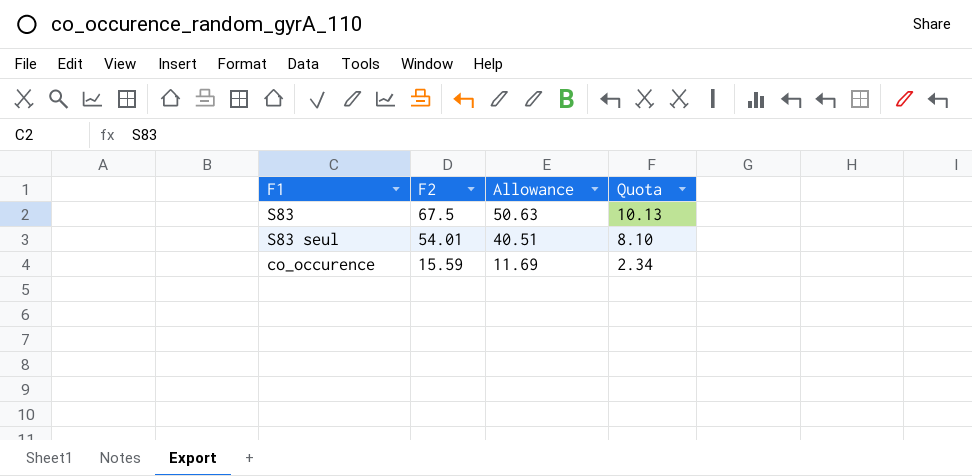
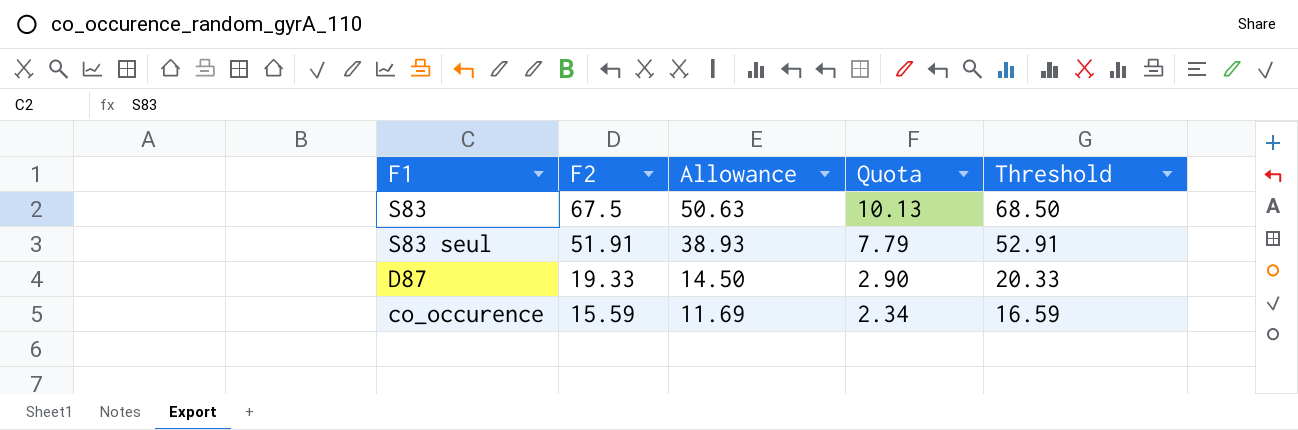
column Threshold | formula: none -> [F2] + 1
S83 seul | F2: 54.01 -> 51.91
S83 seul | Allowance: 40.51 -> 38.93
S83 seul | Quota: 8.10 -> 7.79
row D87: none -> 19.33 | 14.50 | 2.90 | 20.33

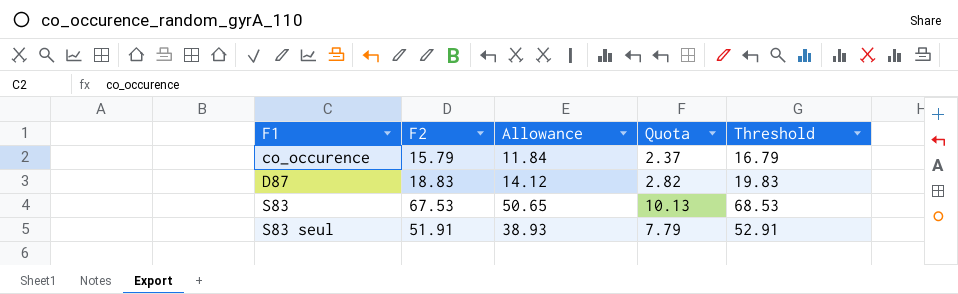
row order: F2 descending -> F1 ascending
co_occurence | F2: 15.59 -> 15.79
co_occurence | Allowance: 11.69 -> 11.84
co_occurence | Quota: 2.34 -> 2.37
co_occurence | Threshold: 16.59 -> 16.79
D87 | F2: 19.33 -> 18.83
D87 | Allowance: 14.50 -> 14.12
D87 | Quota: 2.90 -> 2.82
D87 | Threshold: 20.33 -> 19.83
S83 | F2: 67.5 -> 67.53
S83 | Allowance: 50.63 -> 50.65
S83 | Threshold: 68.50 -> 68.53

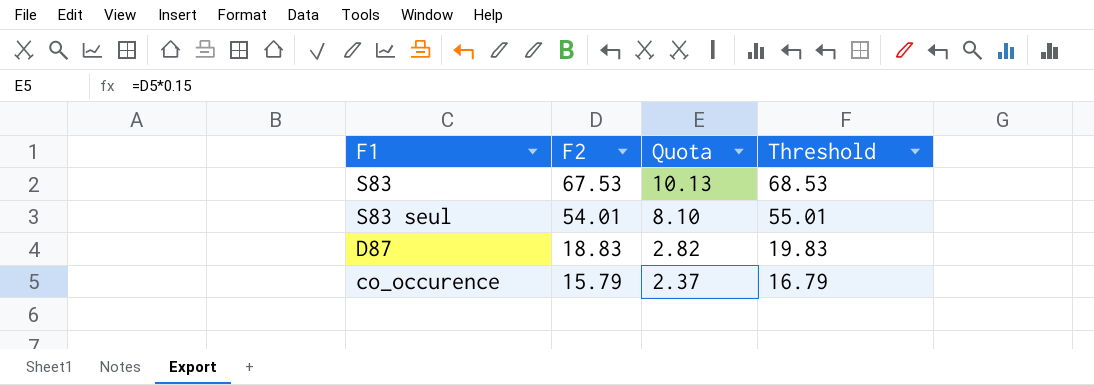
row order: F1 ascending -> F2 descending
column Allowance | formula: [F2] * 0.75 -> none
S83 seul | F2: 51.91 -> 54.01
S83 seul | Quota: 7.79 -> 8.10
S83 seul | Threshold: 52.91 -> 55.01

